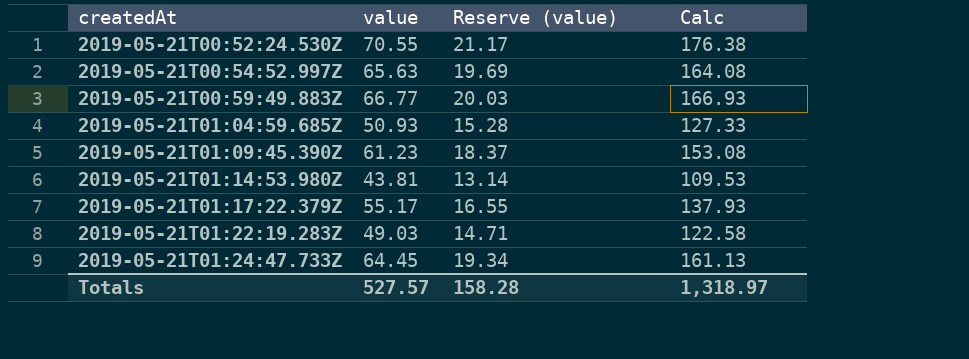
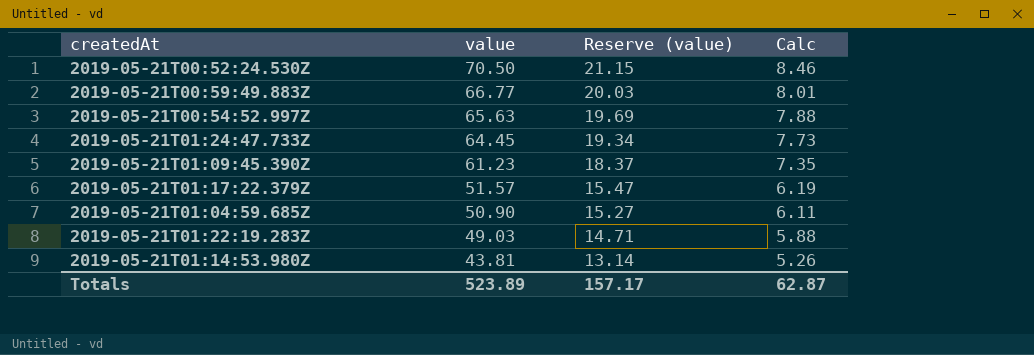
row order: createdAt ascending -> value descending
column Calc | formula: [value] * 2.5 -> [value] * 0.12
2019-05-21T00:52:24.530Z | value: 70.55 -> 70.50
2019-05-21T00:52:24.530Z | Reserve (value): 21.17 -> 21.15
2019-05-21T01:17:22.379Z | value: 55.17 -> 51.57
2019-05-21T01:17:22.379Z | Reserve (value): 16.55 -> 15.47
2019-05-21T01:04:59.685Z | value: 50.93 -> 50.90
2019-05-21T01:04:59.685Z | Reserve (value): 15.28 -> 15.27
Totals | value: 527.57 -> 523.89
Totals | Reserve (value): 158.28 -> 157.17
Totals | Calc: 1,318.97 -> 62.87

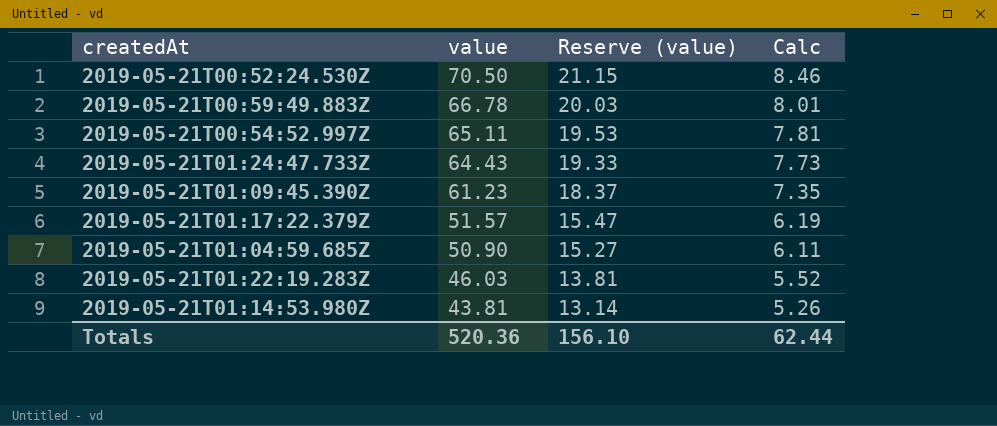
2019-05-21T00:59:49.883Z | value: 66.77 -> 66.78
2019-05-21T00:54:52.997Z | value: 65.63 -> 65.11
2019-05-21T00:54:52.997Z | Reserve (value): 19.69 -> 19.53
2019-05-21T00:54:52.997Z | Calc: 7.88 -> 7.81
2019-05-21T01:24:47.733Z | value: 64.45 -> 64.43
2019-05-21T01:24:47.733Z | Reserve (value): 19.34 -> 19.33
2019-05-21T01:22:19.283Z | value: 49.03 -> 46.03
2019-05-21T01:22:19.283Z | Reserve (value): 14.71 -> 13.81
2019-05-21T01:22:19.283Z | Calc: 5.88 -> 5.52
Totals | value: 523.89 -> 520.36
Totals | Reserve (value): 157.17 -> 156.10
Totals | Calc: 62.87 -> 62.44

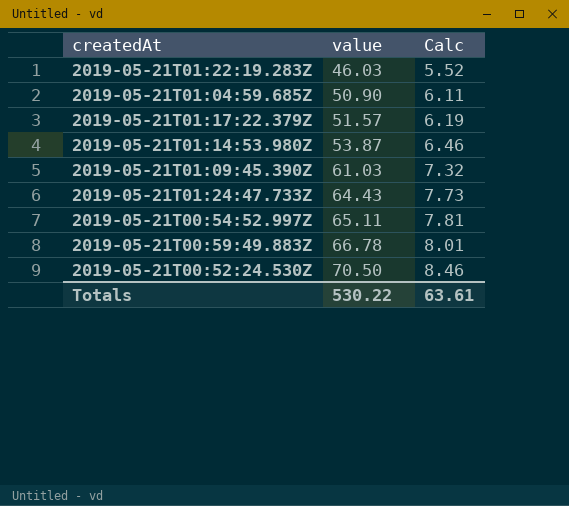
row order: value descending -> value ascending
column Reserve (value) | formula: [value] * 0.3 -> none
2019-05-21T01:14:53.980Z | value: 43.81 -> 53.87
2019-05-21T01:14:53.980Z | Calc: 5.26 -> 6.46
2019-05-21T01:09:45.390Z | value: 61.23 -> 61.03
2019-05-21T01:09:45.390Z | Calc: 7.35 -> 7.32
Totals | value: 520.36 -> 530.22
Totals | Calc: 62.44 -> 63.61

